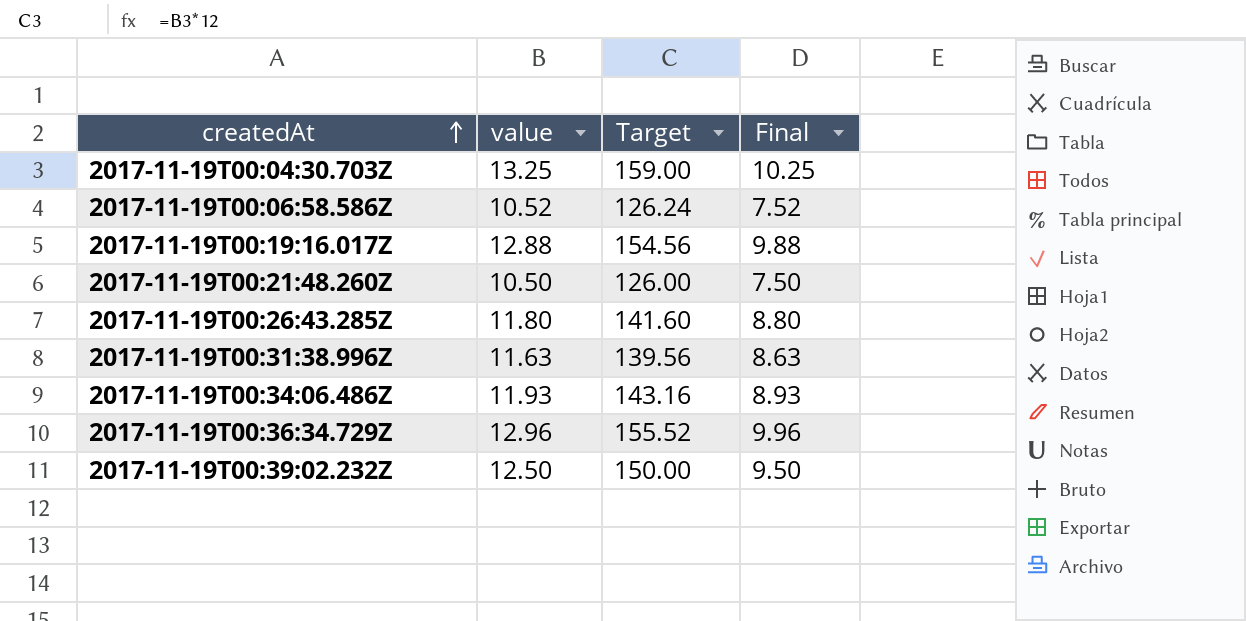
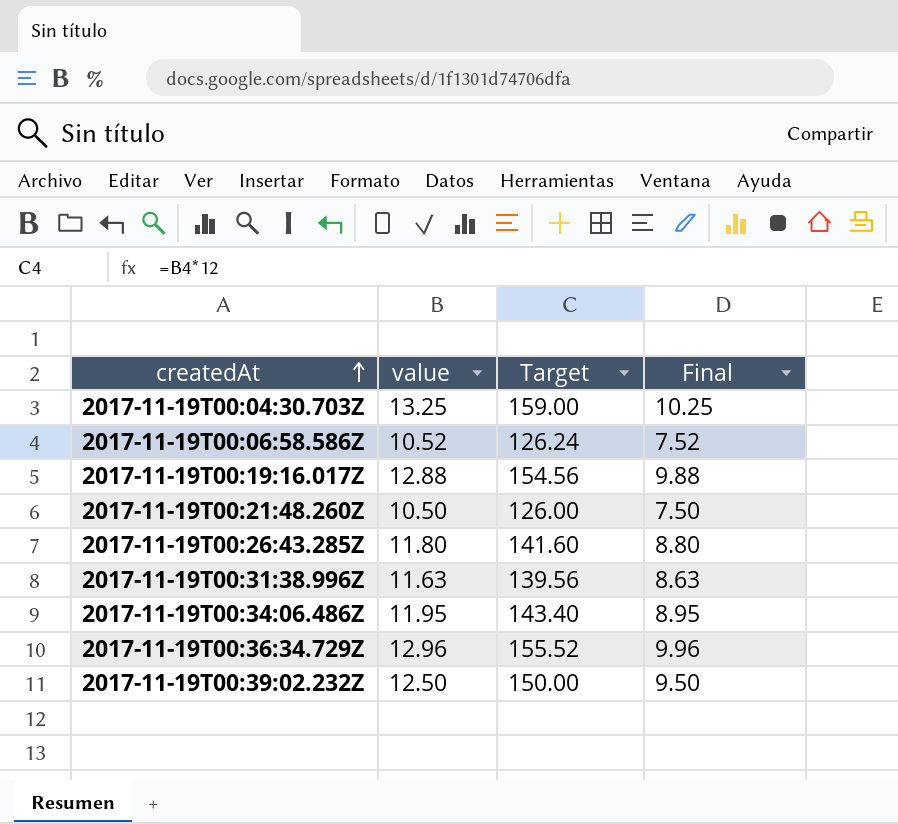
2017-11-19T00:34:06.486Z | value: 11.93 -> 11.95
2017-11-19T00:34:06.486Z | Target: 143.16 -> 143.40
2017-11-19T00:34:06.486Z | Final: 8.93 -> 8.95

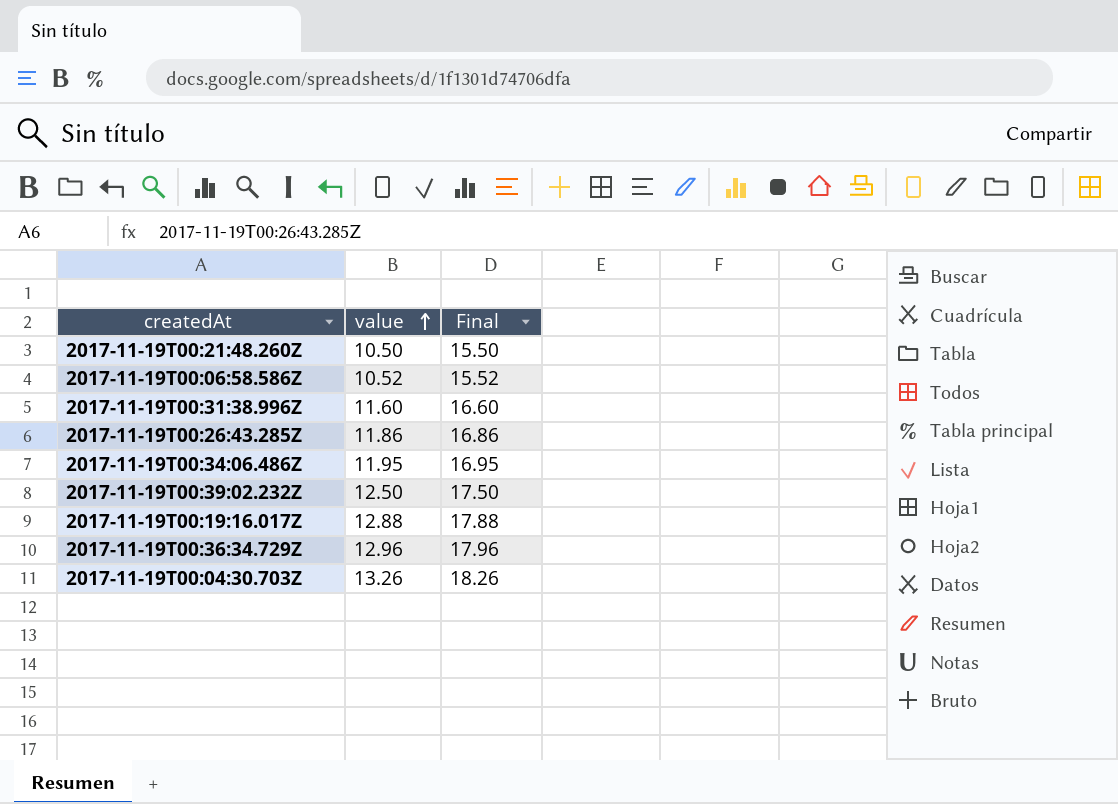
row order: createdAt ascending -> value ascending
column Target | formula: [value] * 12 -> none
column Final | formula: [value] - 3 -> [value] + 5
2017-11-19T00:31:38.996Z | value: 11.63 -> 11.60
2017-11-19T00:26:43.285Z | value: 11.80 -> 11.86
2017-11-19T00:04:30.703Z | value: 13.25 -> 13.26

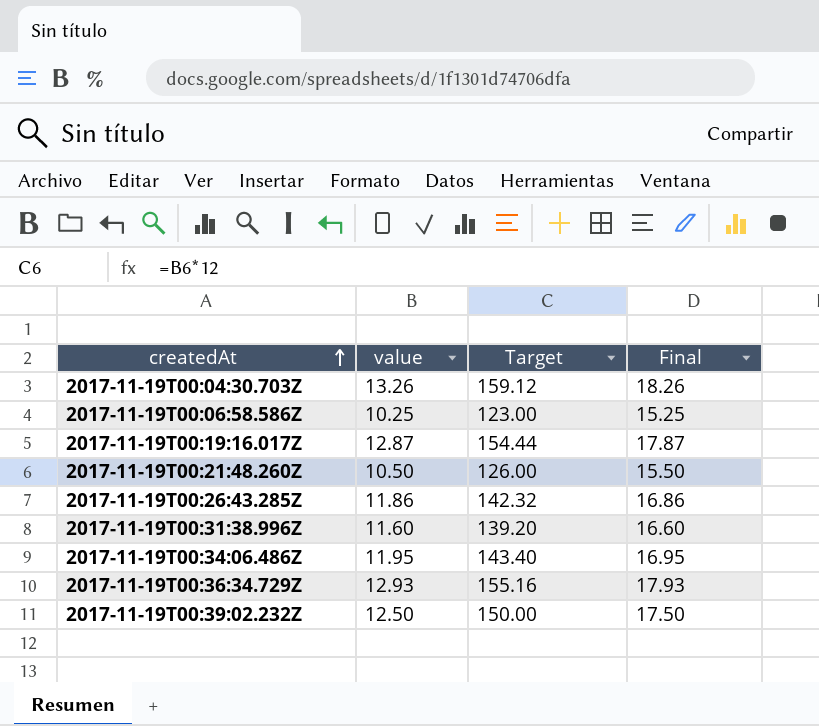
row order: value ascending -> createdAt ascending
column Target | formula: none -> [value] * 12
2017-11-19T00:06:58.586Z | value: 10.52 -> 10.25
2017-11-19T00:06:58.586Z | Final: 15.52 -> 15.25
2017-11-19T00:19:16.017Z | value: 12.88 -> 12.87
2017-11-19T00:19:16.017Z | Final: 17.88 -> 17.87
2017-11-19T00:36:34.729Z | value: 12.96 -> 12.93
2017-11-19T00:36:34.729Z | Final: 17.96 -> 17.93

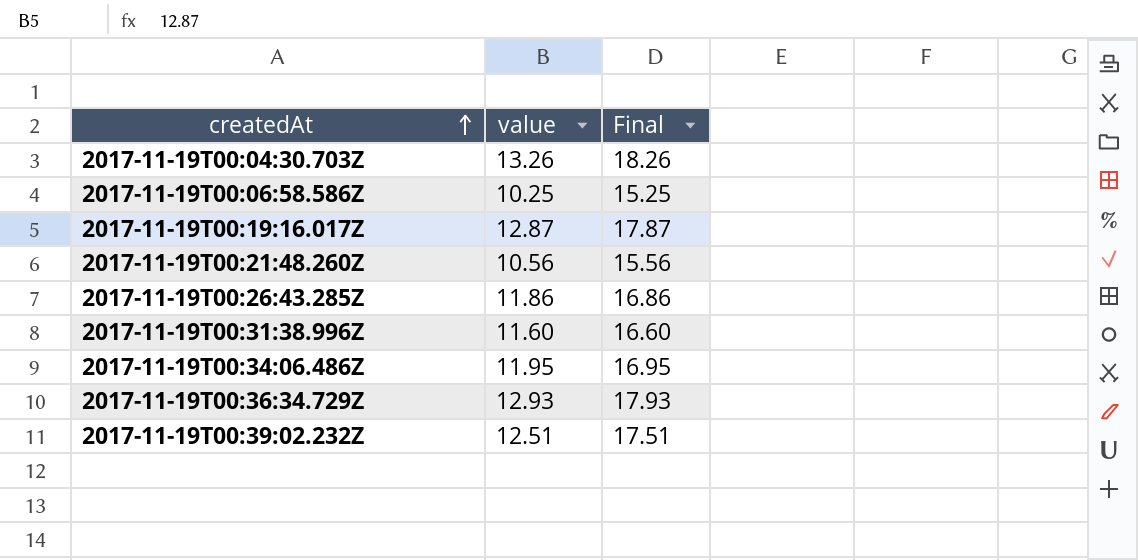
column Target | formula: [value] * 12 -> none
2017-11-19T00:21:48.260Z | value: 10.50 -> 10.56
2017-11-19T00:21:48.260Z | Final: 15.50 -> 15.56
2017-11-19T00:39:02.232Z | value: 12.50 -> 12.51
2017-11-19T00:39:02.232Z | Final: 17.50 -> 17.51

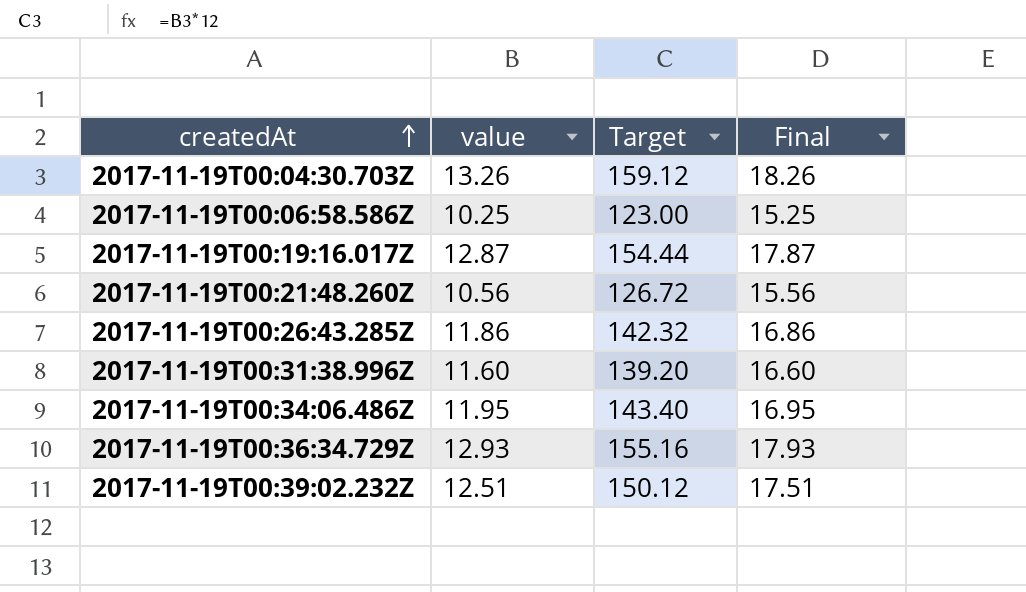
column Target | formula: none -> [value] * 12

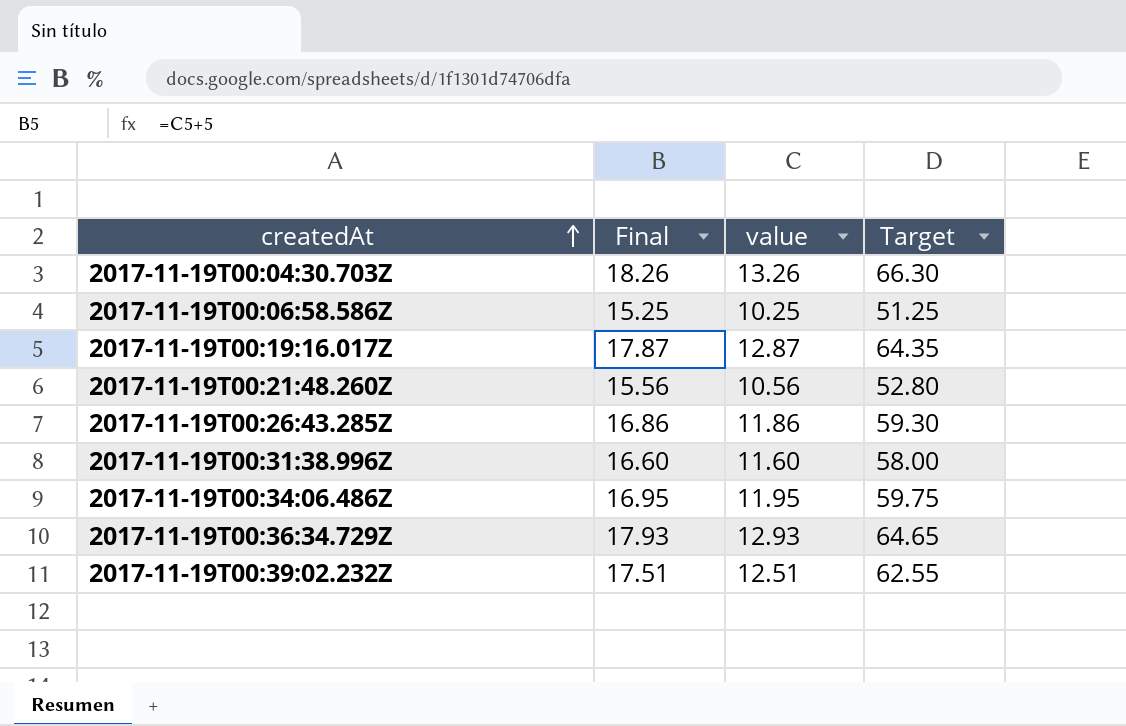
column Final | position: 4 -> 2
column Target | formula: [value] * 12 -> [value] * 5

